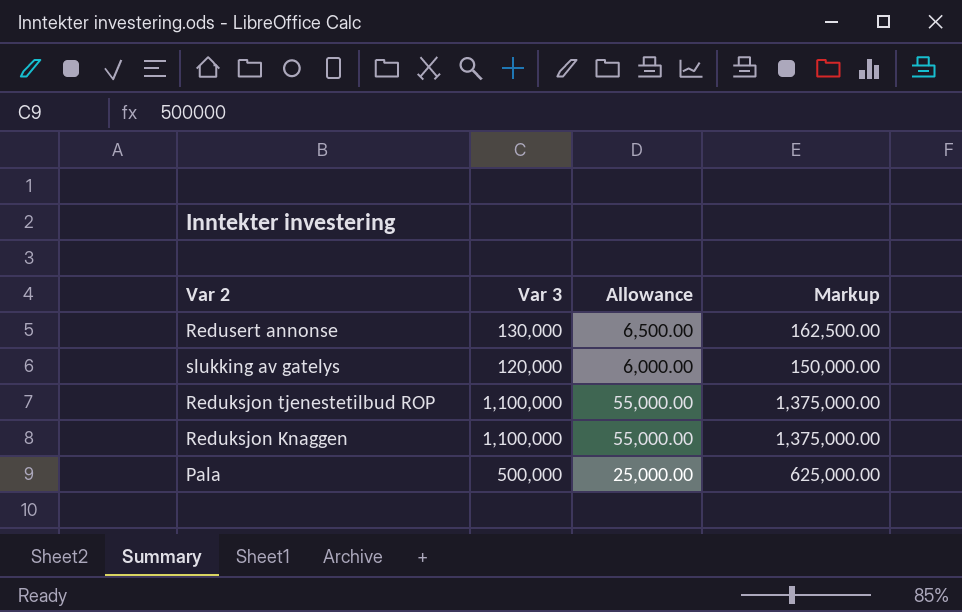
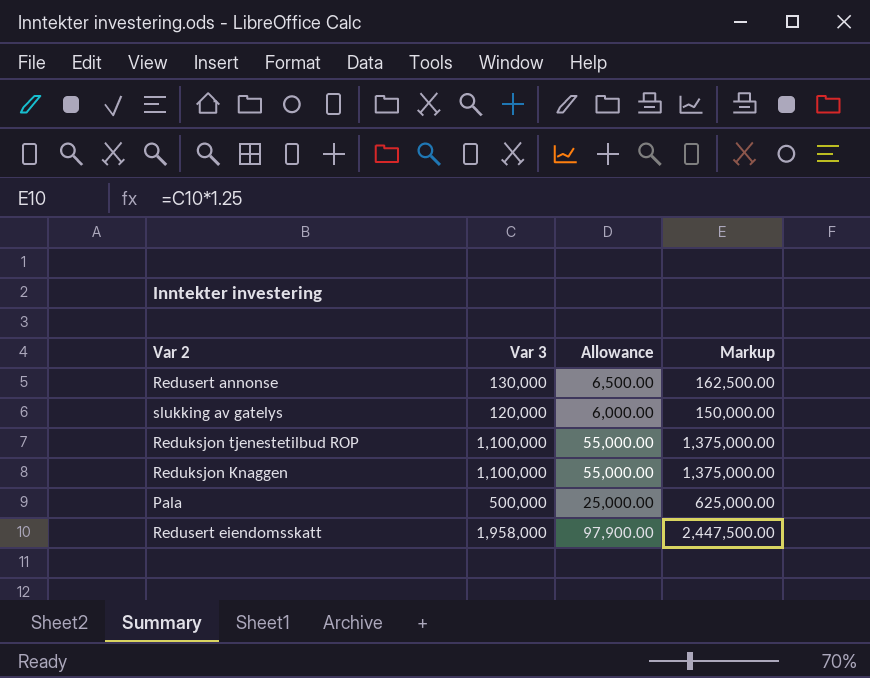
row Redusert eiendomsskatt: none -> 1,958,000 | 97,900.00 | 2,447,500.00

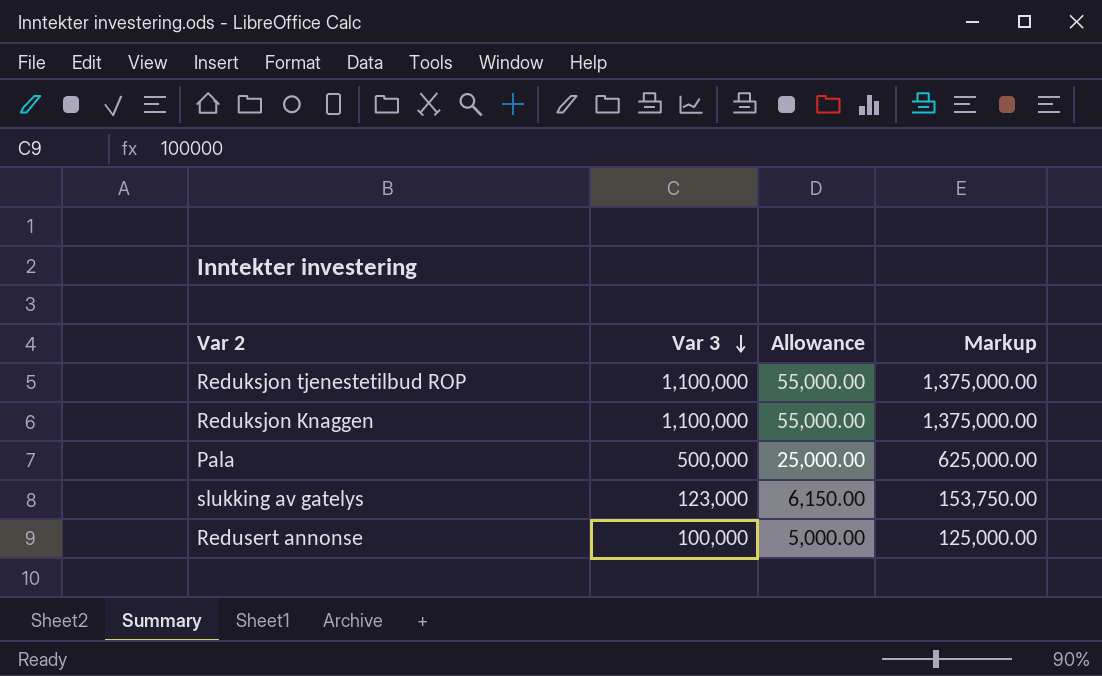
row order: none -> Var 3 descending
row Redusert eiendomsskatt: 1,958,000 | 97,900.00 | 2,447,500.00 -> none
slukking av gatelys | Var 3: 120,000 -> 123,000
slukking av gatelys | Allowance: 6,000.00 -> 6,150.00
slukking av gatelys | Markup: 150,000.00 -> 153,750.00
Redusert annonse | Var 3: 130,000 -> 100,000
Redusert annonse | Allowance: 6,500.00 -> 5,000.00
Redusert annonse | Markup: 162,500.00 -> 125,000.00

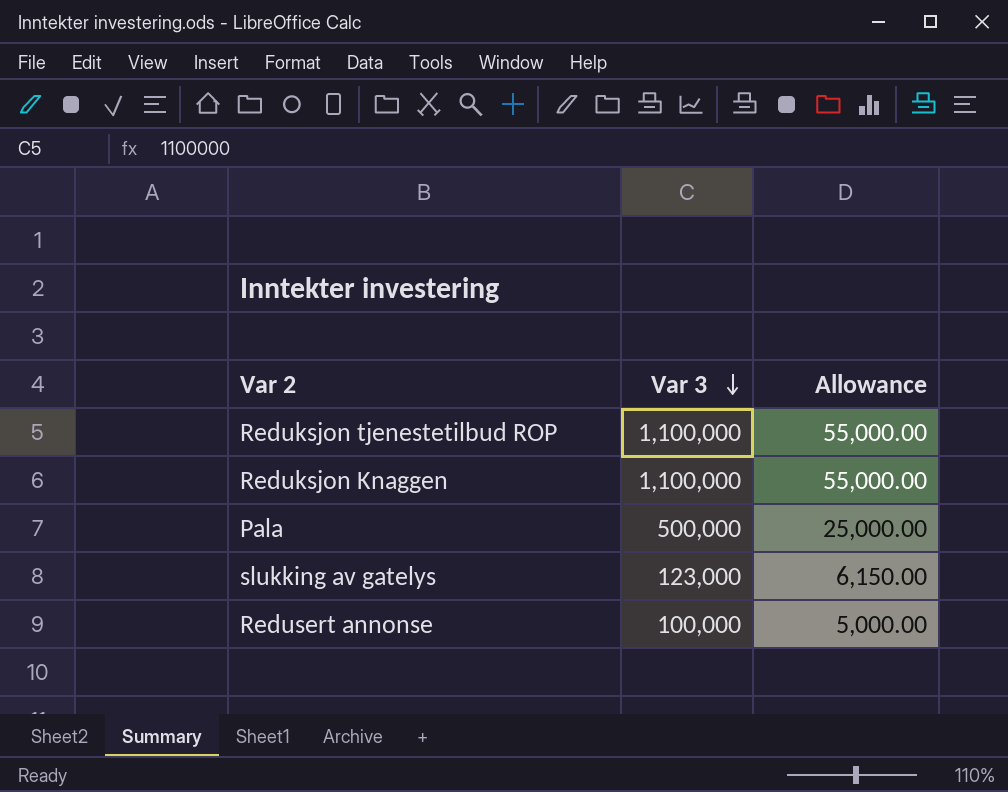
column Markup | formula: [Var 3] * 1.25 -> none

